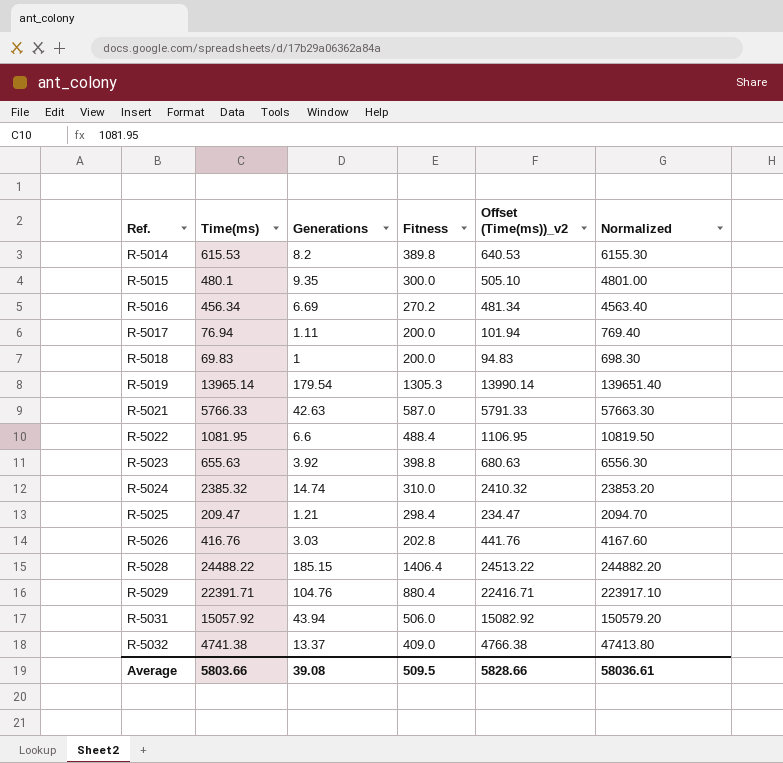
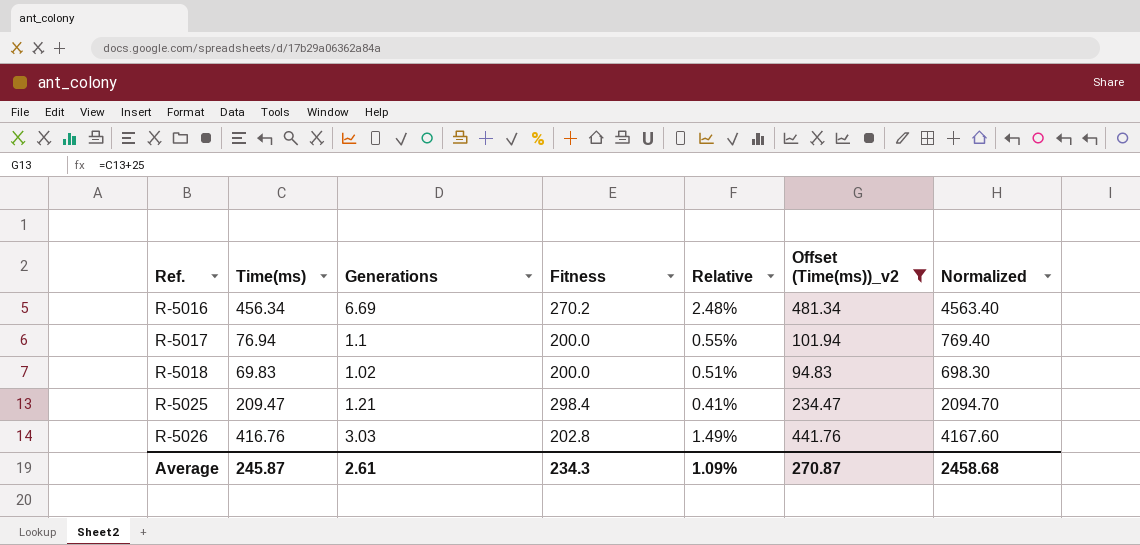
filter: none -> Offset (Time(ms))_v2 <= 481.34
column Relative | formula: none -> [Generations] / [Fitness]
R-5017 | Generations: 1.11 -> 1.1
R-5018 | Generations: 1 -> 1.02
Average | Time(ms): 5803.66 -> 245.87
Average | Generations: 39.08 -> 2.61
Average | Fitness: 509.5 -> 234.3
Average | Offset (Time(ms))_v2: 5828.66 -> 270.87
Average | Normalized: 58036.61 -> 2458.68

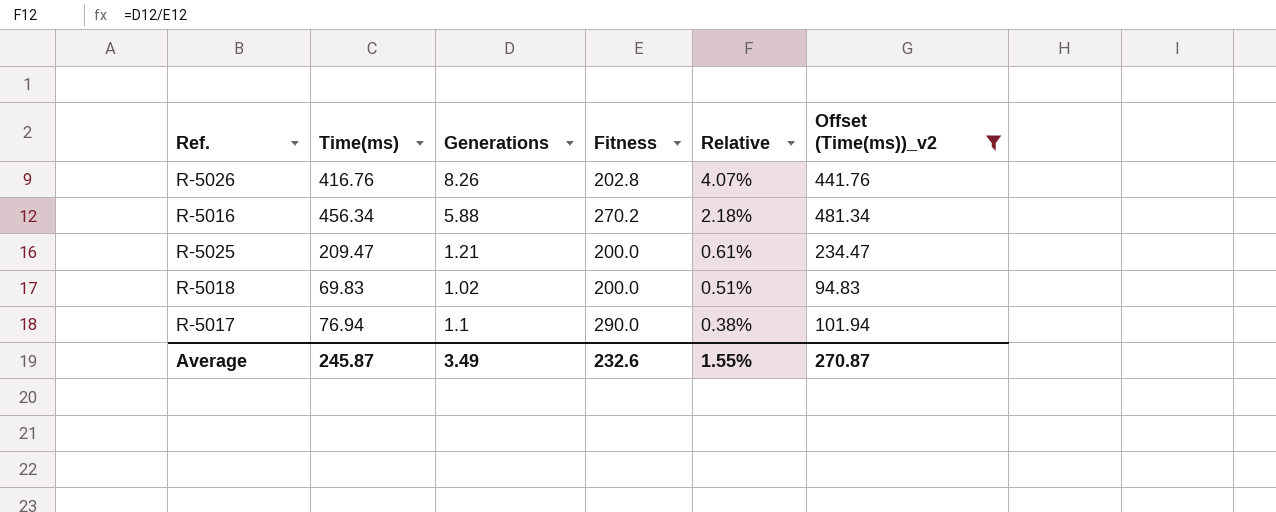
row order: Ref. ascending -> Relative descending
column Normalized | formula: [Time(ms)] * 10 -> none
R-5026 | Generations: 3.03 -> 8.26
R-5026 | Relative: 1.49% -> 4.07%
R-5016 | Generations: 6.69 -> 5.88
R-5016 | Relative: 2.48% -> 2.18%
R-5025 | Fitness: 298.4 -> 200.0
R-5025 | Relative: 0.41% -> 0.61%
R-5017 | Fitness: 200.0 -> 290.0
R-5017 | Relative: 0.55% -> 0.38%
Average | Generations: 2.61 -> 3.49
Average | Fitness: 234.3 -> 232.6
Average | Relative: 1.09% -> 1.55%

